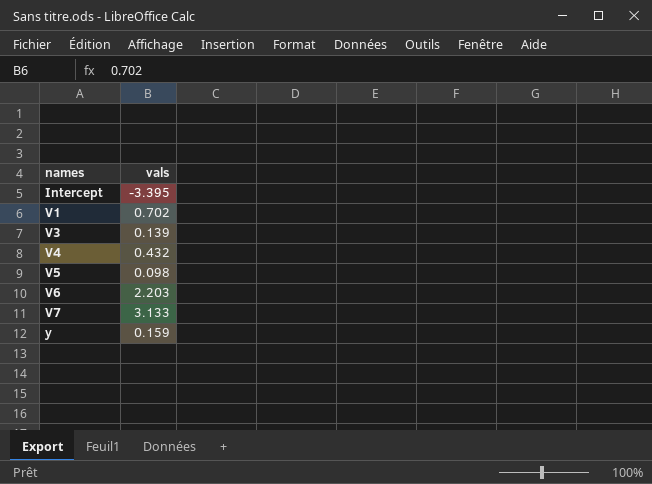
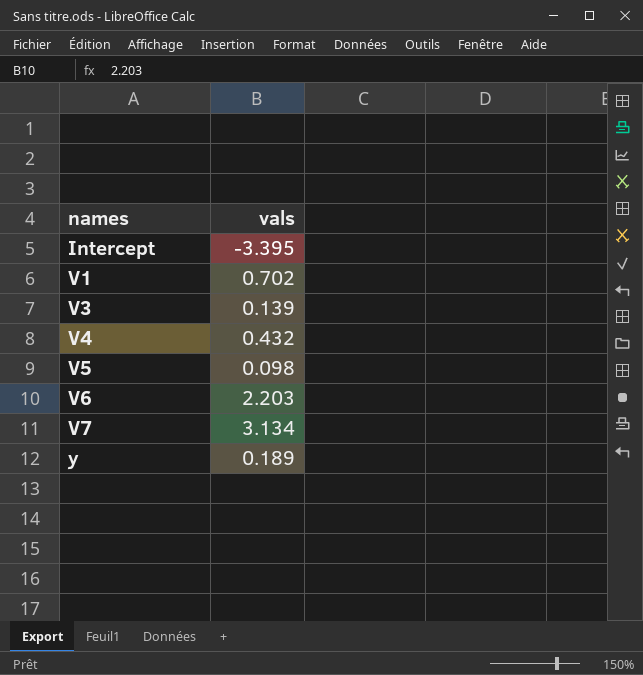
V7 | vals: 3.133 -> 3.134
y | vals: 0.159 -> 0.189

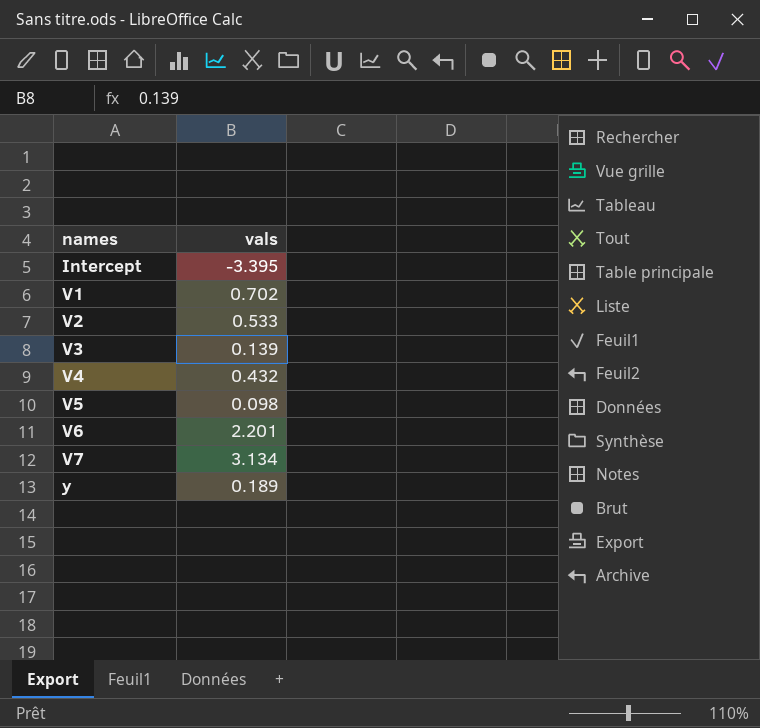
row V2: none -> 0.533
V6 | vals: 2.203 -> 2.201

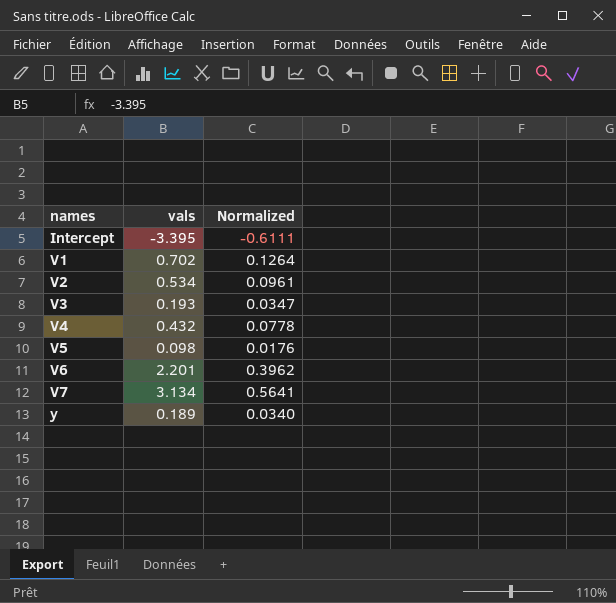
column Normalized | formula: none -> [vals] * 0.18
V2 | vals: 0.533 -> 0.534
V3 | vals: 0.139 -> 0.193

